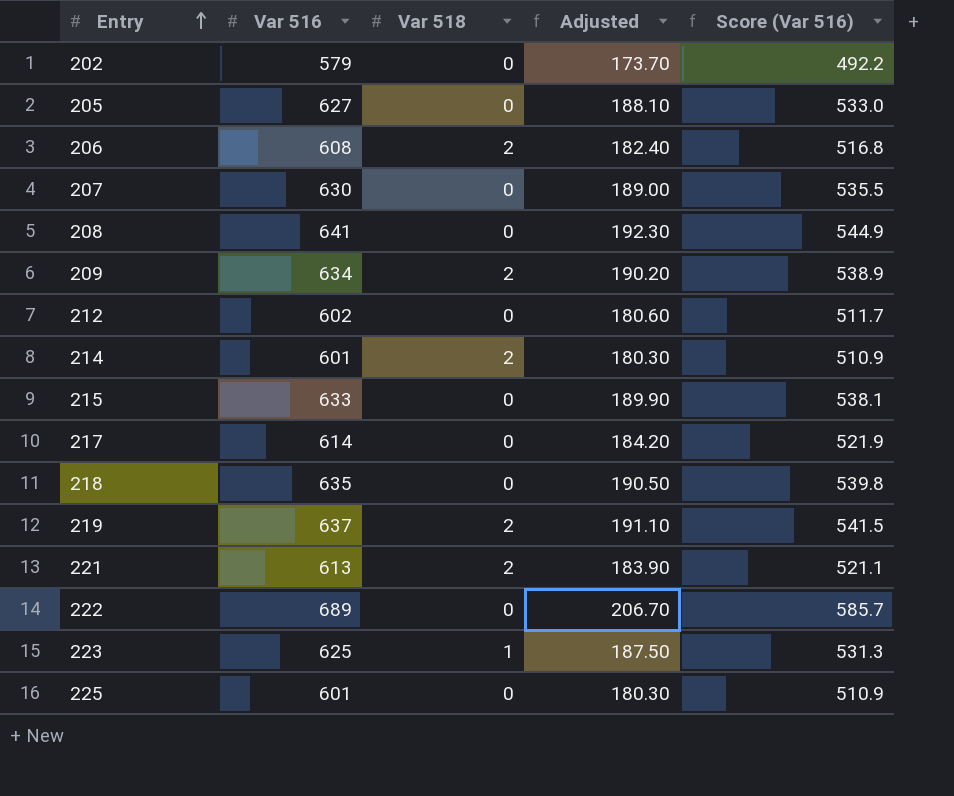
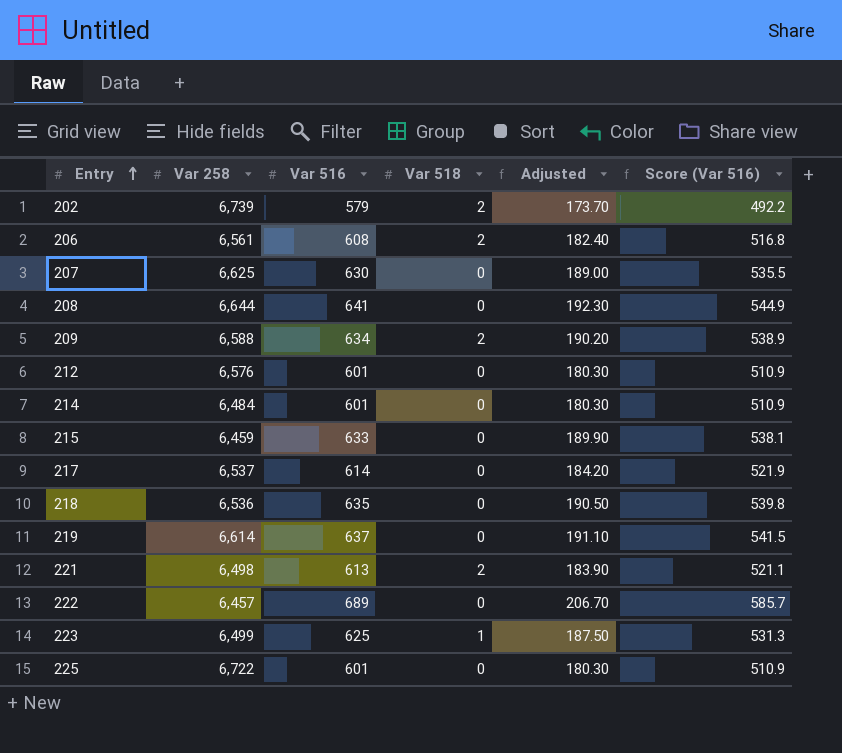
column Var 258 | position: none -> 2
row 205: 627 | 0 | 188.10 | 533.0 -> none
202 | Var 518: 0 -> 2
212 | Var 516: 602 -> 601
212 | Adjusted: 180.60 -> 180.30
212 | Score (Var 516): 511.7 -> 510.9
214 | Var 518: 2 -> 0
219 | Var 518: 2 -> 0

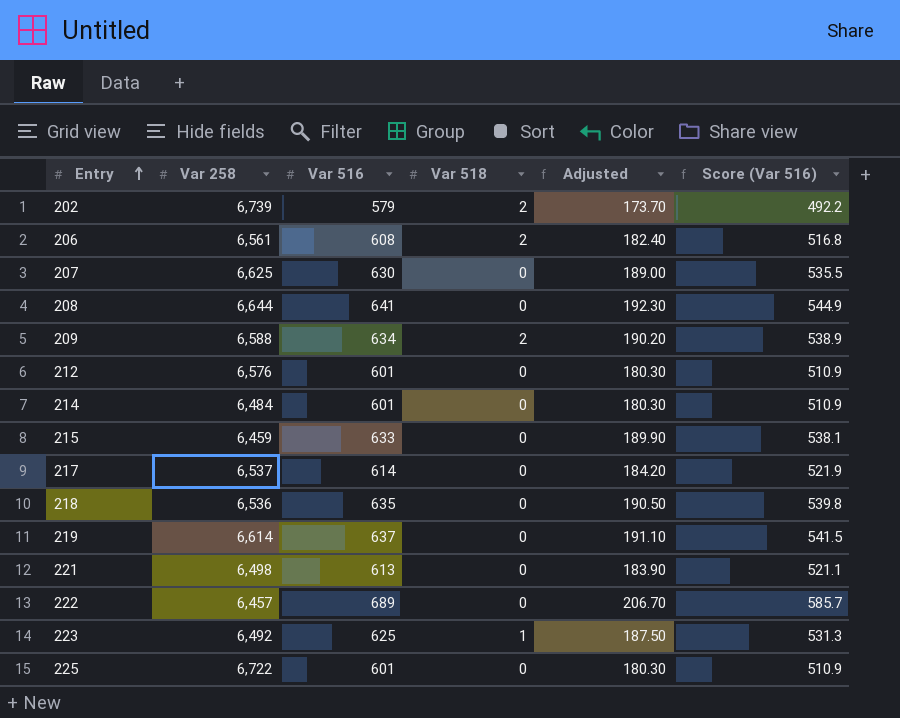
221 | Var 518: 2 -> 0
223 | Var 258: 6,499 -> 6,492

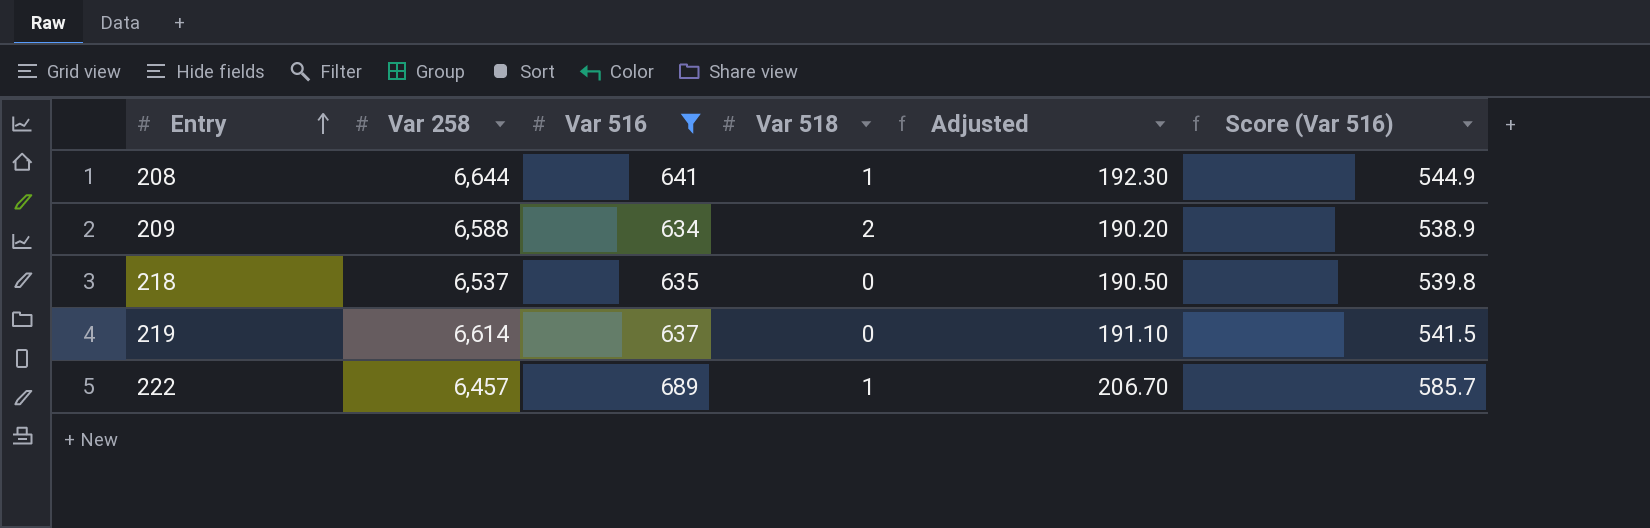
filter: none -> Var 516 >= 634
208 | Var 518: 0 -> 1
218 | Var 258: 6,536 -> 6,537
222 | Var 518: 0 -> 1

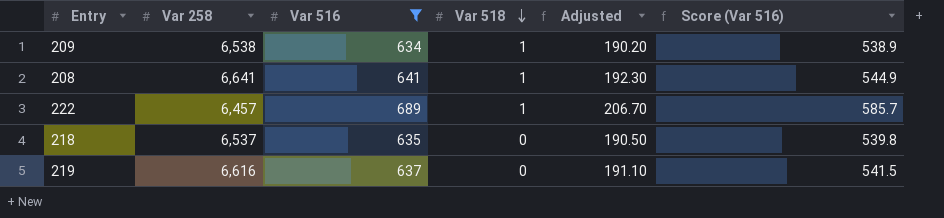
row order: Entry ascending -> Var 518 descending
209 | Var 258: 6,588 -> 6,538
209 | Var 518: 2 -> 1
208 | Var 258: 6,644 -> 6,641
219 | Var 258: 6,614 -> 6,616

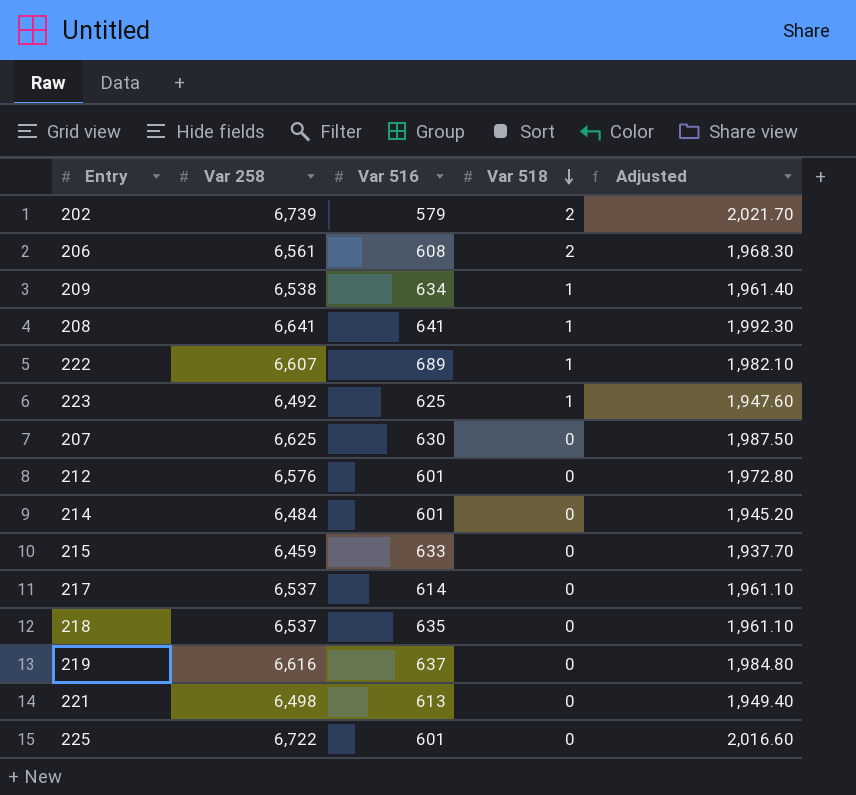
filter: Var 516 >= 634 -> none
column Score (Var 516) | formula: [Var 516] * 0.85 -> none
column Adjusted | formula: [Var 516] * 0.3 -> [Var 258] * 0.3
222 | Var 258: 6,457 -> 6,607

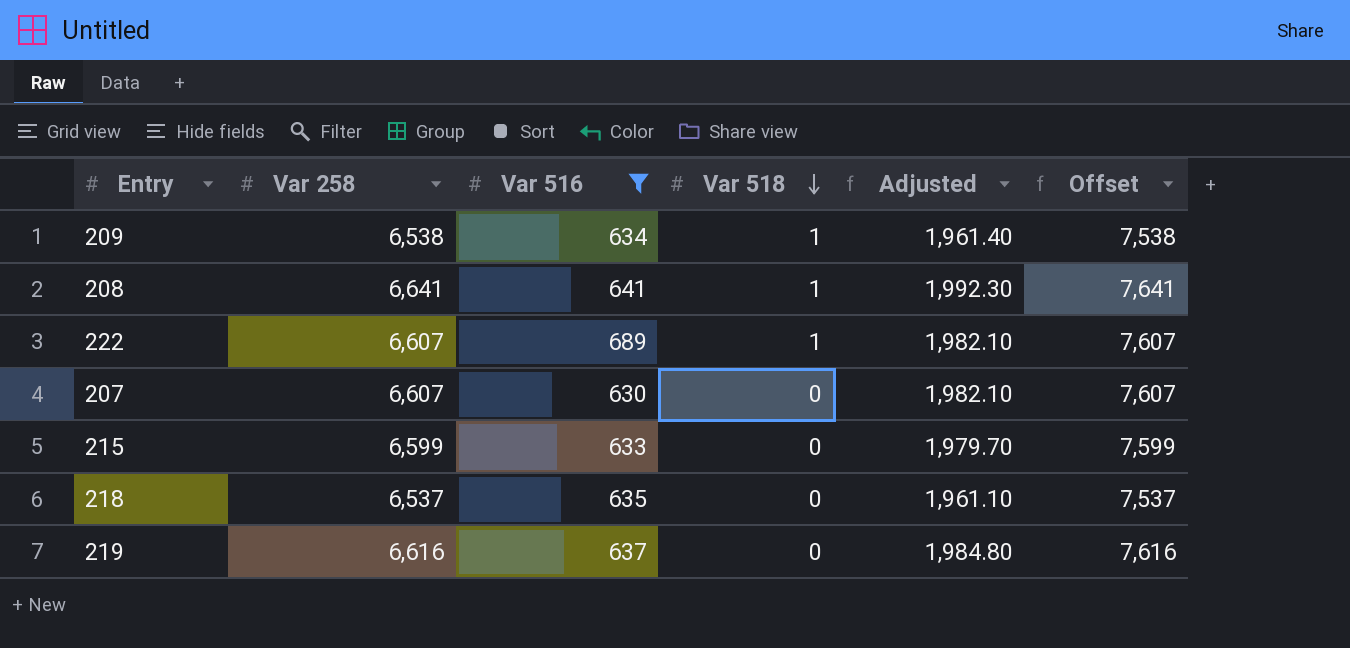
filter: none -> Var 516 >= 630
column Offset | formula: none -> [Var 258] + 1000
207 | Var 258: 6,625 -> 6,607
207 | Adjusted: 1,987.50 -> 1,982.10
215 | Var 258: 6,459 -> 6,599
215 | Adjusted: 1,937.70 -> 1,979.70

